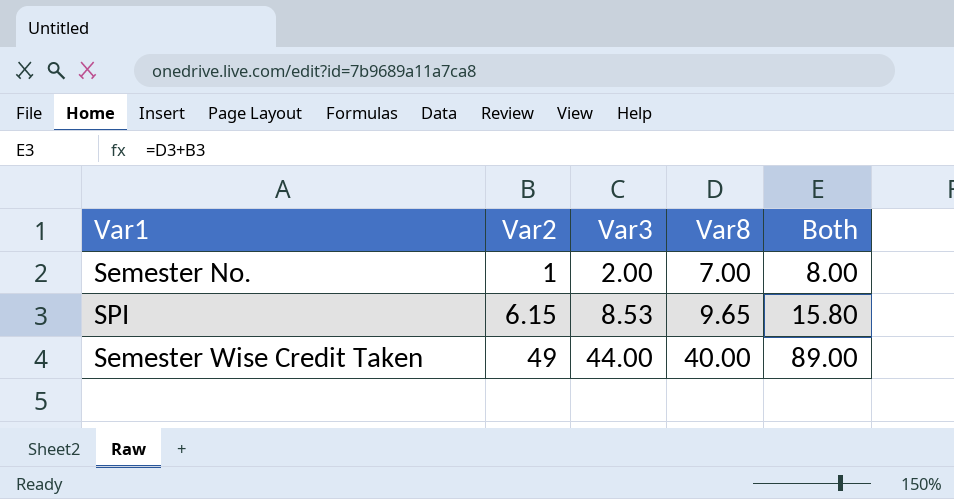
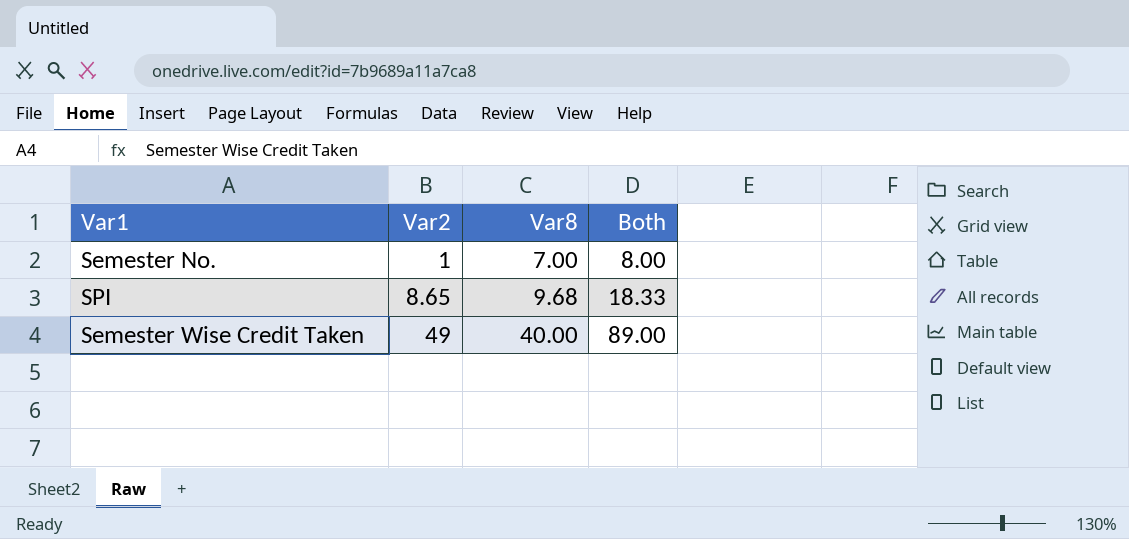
column Var3 | position: 3 -> none
SPI | Var2: 6.15 -> 8.65
SPI | Var8: 9.65 -> 9.68
SPI | Both: 15.80 -> 18.33

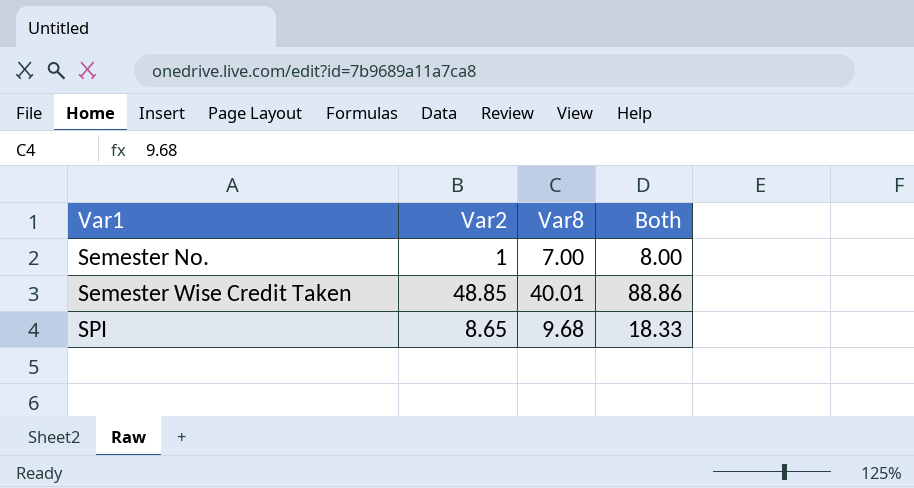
row order: Var2 ascending -> Var1 ascending
Semester Wise Credit Taken | Var2: 49 -> 48.85
Semester Wise Credit Taken | Var8: 40.00 -> 40.01
Semester Wise Credit Taken | Both: 89.00 -> 88.86

